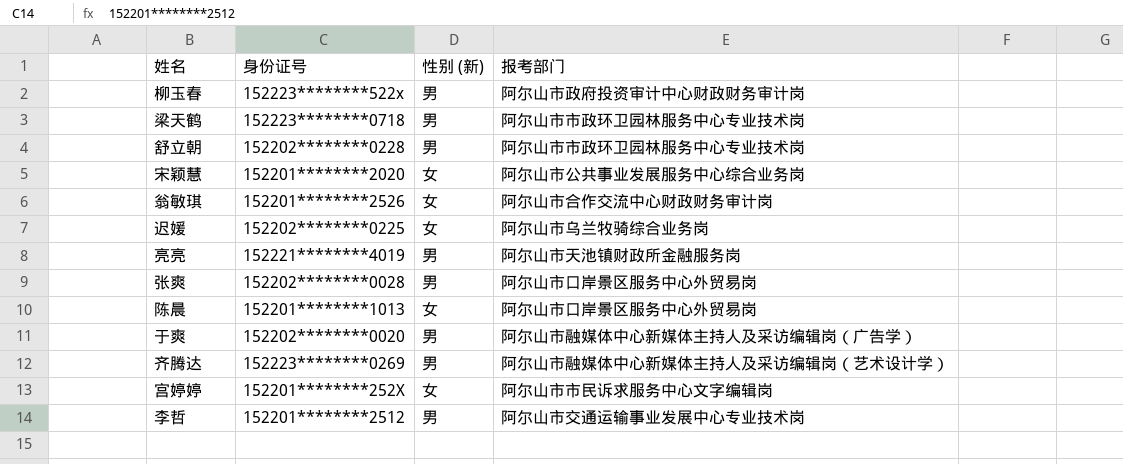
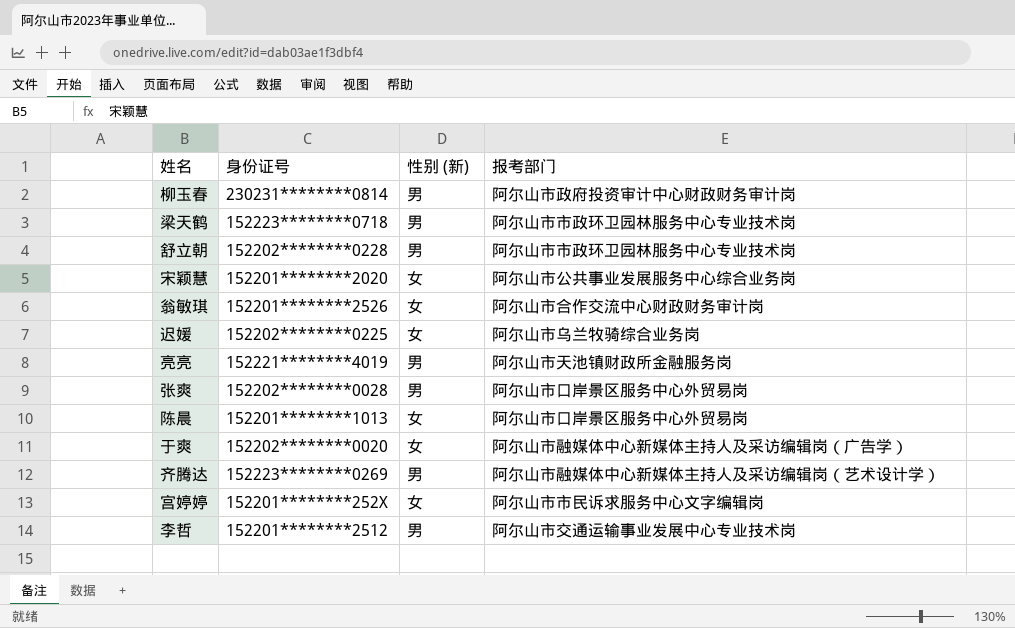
柳玉春 | 身份证号: 152223********522x -> 230231********0814
于爽 | 性别 (新): 男 -> 女

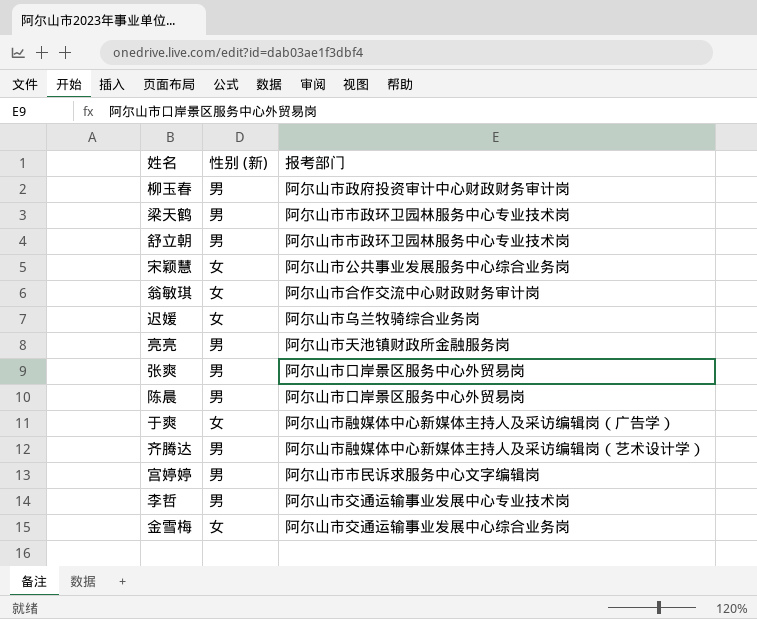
column 身份证号 | position: 2 -> none
陈晨 | 性别 (新): 女 -> 男
宫婷婷 | 性别 (新): 女 -> 男
row 金雪梅: none -> 女 | 阿尔山市交通运输事业发展中心综合业务岗

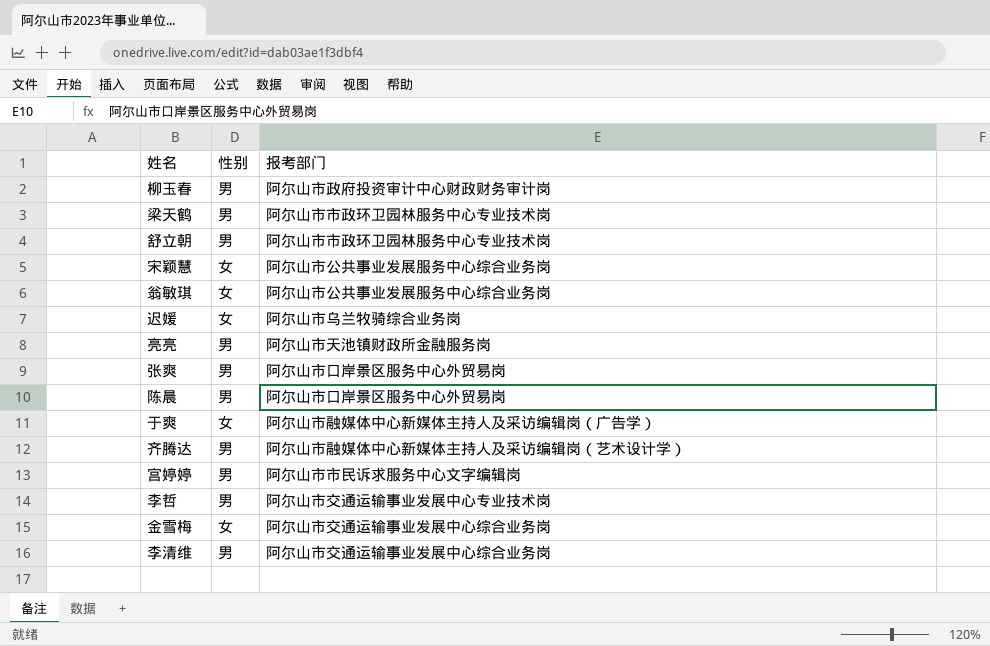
column name: 性别 (新) -> 性别
翁敏琪 | 报考部门: 阿尔山市合作交流中心财政财务审计岗 -> 阿尔山市公共事业发展服务中心综合业务岗
row 李清维: none -> 男 | 阿尔山市交通运输事业发展中心综合业务岗

